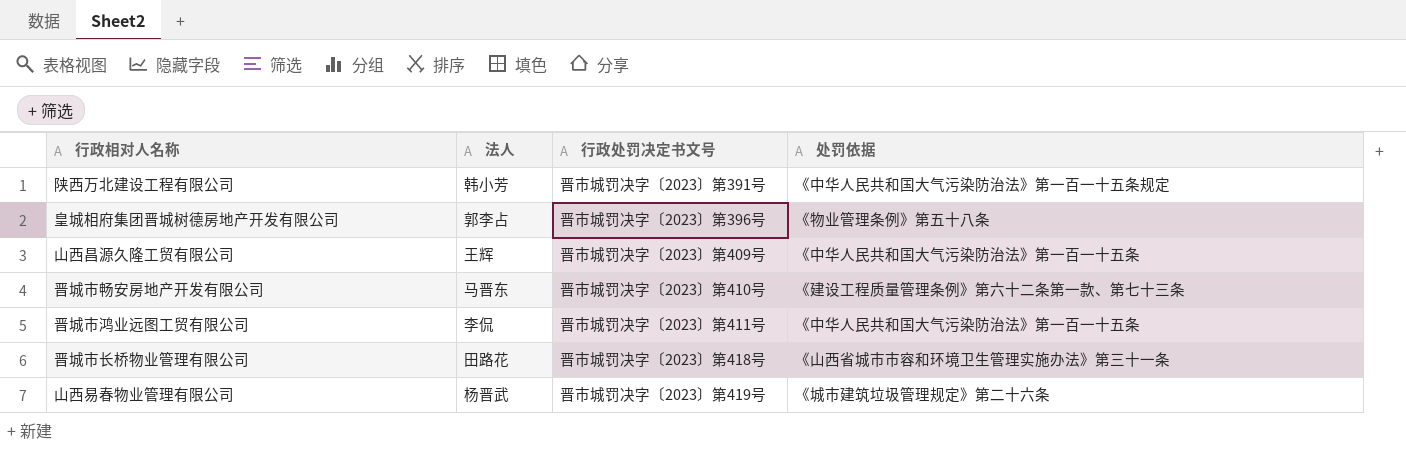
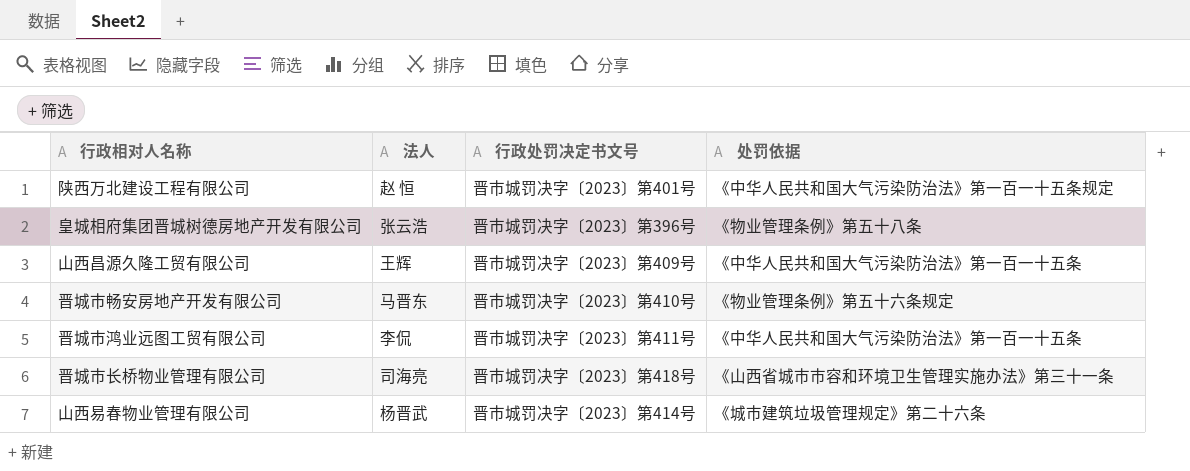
陕西万北建设工程有限公司 | 法人: 韩小芳 -> 赵 恒
陕西万北建设工程有限公司 | 行政处罚决定书文号: 晋市城罚决字〔2023〕第391号 -> 晋市城罚决字〔2023〕第401号
皇城相府集团晋城树德房地产开发有限公司 | 法人: 郭李占 -> 张云浩
晋城市畅安房地产开发有限公司 | 处罚依据: 《建设工程质量管理条例》第六十二条第一款、第七十三条 -> 《物业管理条例》第五十六条规定
晋城市长桥物业管理有限公司 | 法人: 田路花 -> 司海亮
山西易春物业管理有限公司 | 行政处罚决定书文号: 晋市城罚决字〔2023〕第419号 -> 晋市城罚决字〔2023〕第414号

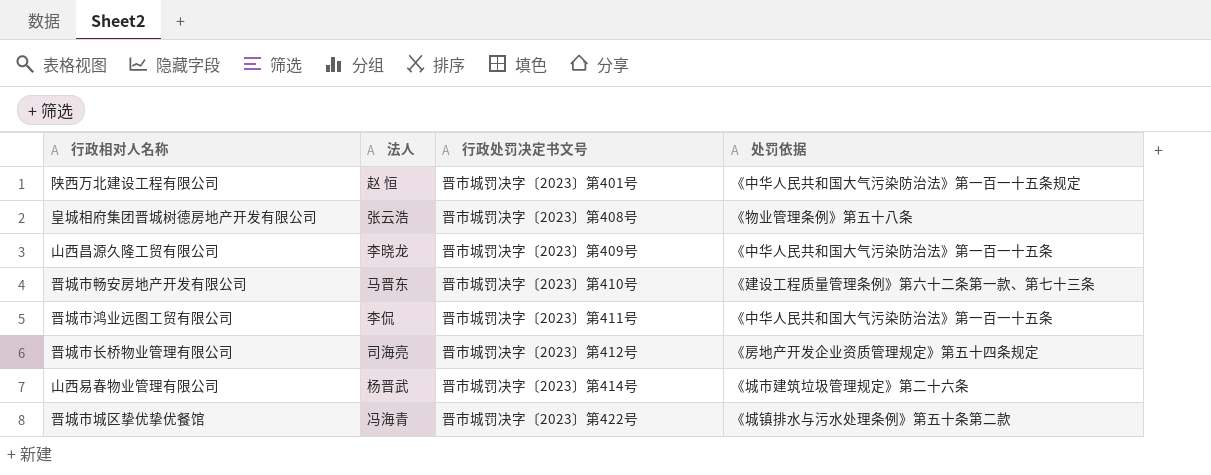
皇城相府集团晋城树德房地产开发有限公司 | 行政处罚决定书文号: 晋市城罚决字〔2023〕第396号 -> 晋市城罚决字〔2023〕第408号
山西昌源久隆工贸有限公司 | 法人: 王辉 -> 李晓龙
晋城市畅安房地产开发有限公司 | 处罚依据: 《物业管理条例》第五十六条规定 -> 《建设工程质量管理条例》第六十二条第一款、第七十三条
晋城市长桥物业管理有限公司 | 行政处罚决定书文号: 晋市城罚决字〔2023〕第418号 -> 晋市城罚决字〔2023〕第412号
晋城市长桥物业管理有限公司 | 处罚依据: 《山西省城市市容和环境卫生管理实施办法》第三十一条 -> 《房地产开发企业资质管理规定》第五十四条规定
row 晋城市城区挚优挚优餐馆: none -> 冯海青 | 晋市城罚决字〔2023〕第422号 | 《城镇排水与污水处理条例》第五十条第二款

